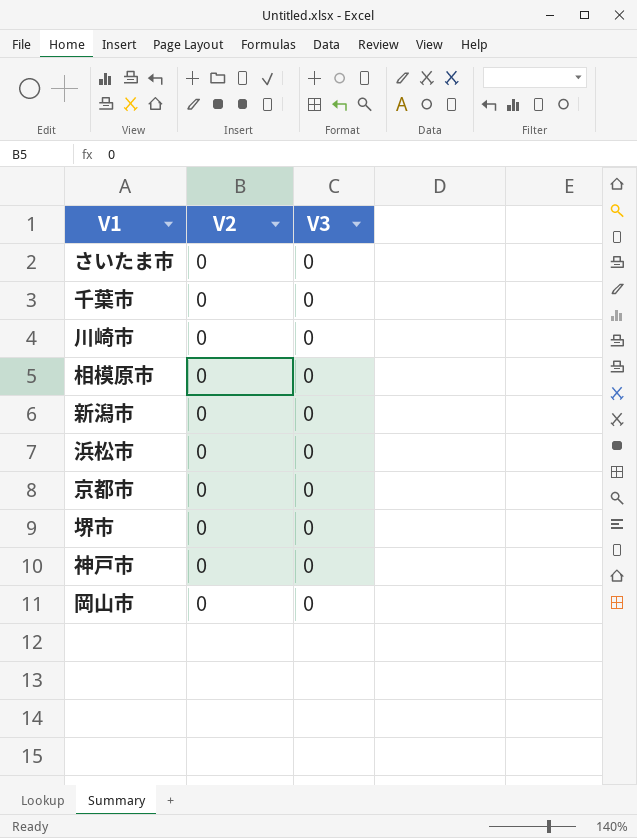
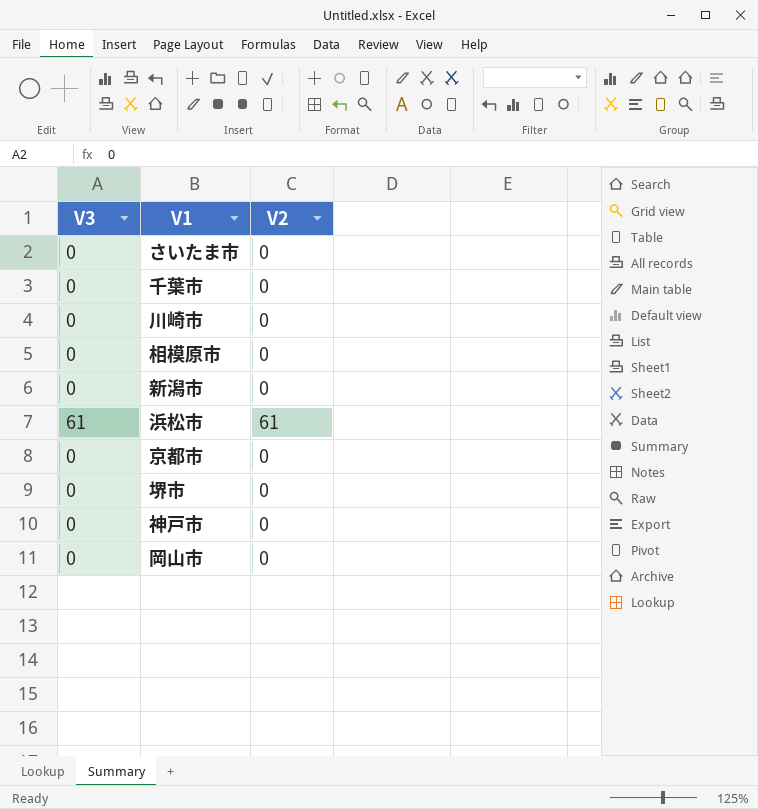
column V3 | position: 3 -> 1
浜松市 | V3: 0 -> 61
浜松市 | V2: 0 -> 61

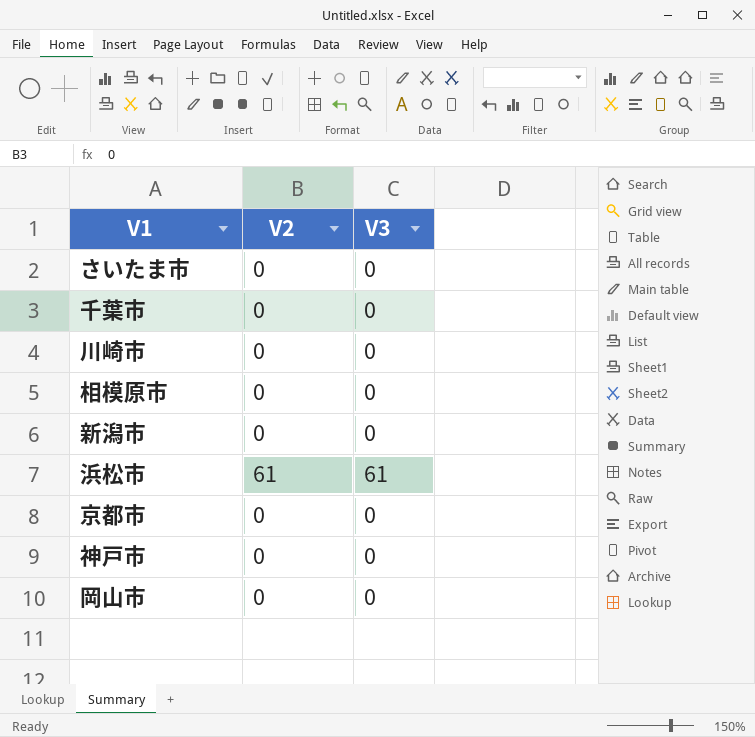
column V3 | position: 1 -> 3
row 堺市: 0 | 0 -> none

